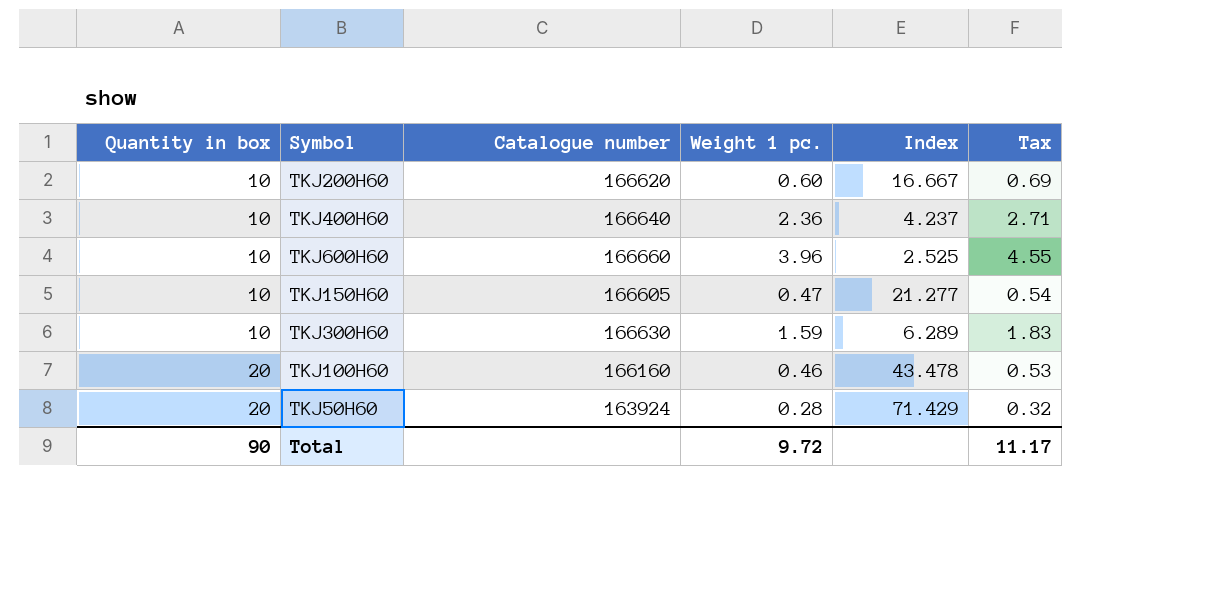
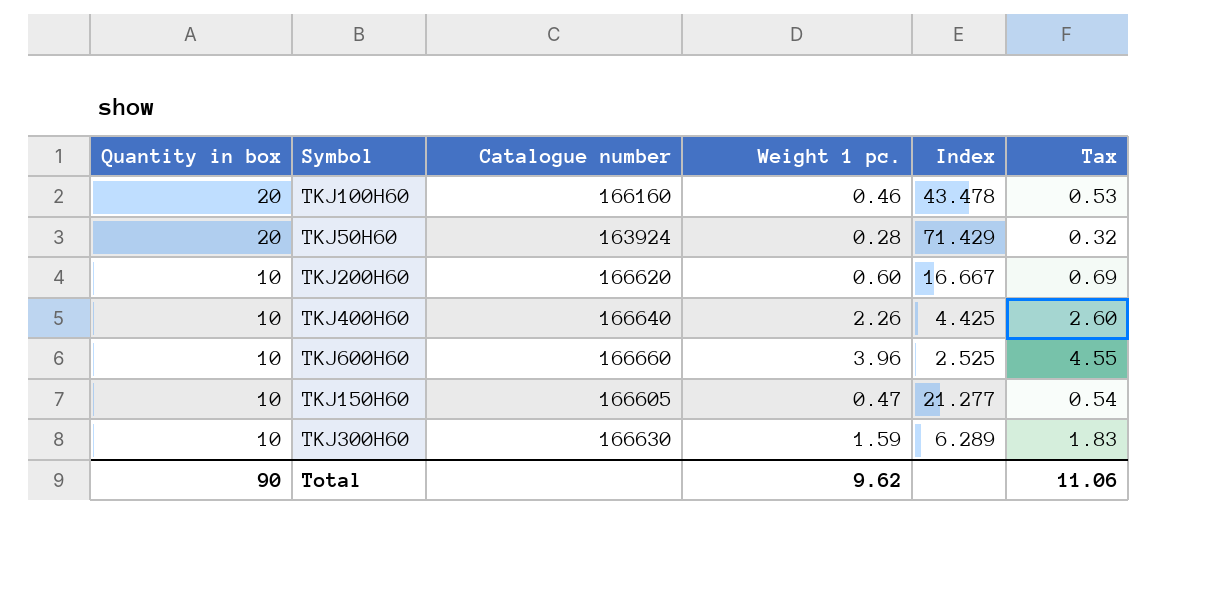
row order: Quantity in box ascending -> Quantity in box descending
TKJ400H60 | Weight 1 pc.: 2.36 -> 2.26
TKJ400H60 | Index: 4.237 -> 4.425
TKJ400H60 | Tax: 2.71 -> 2.60
Total | Weight 1 pc.: 9.72 -> 9.62
Total | Tax: 11.17 -> 11.06

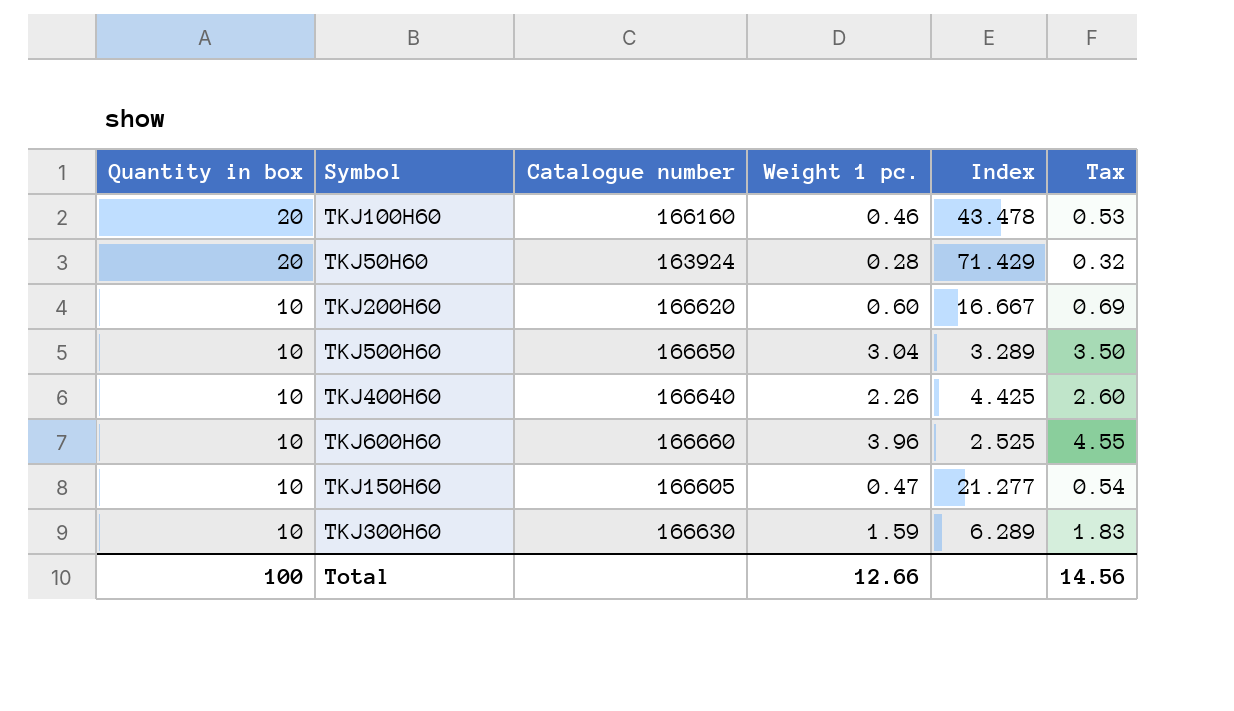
row TKJ500H60: none -> 10 | 166650 | 3.04 | 3.289 | 3.50
Total | Quantity in box: 90 -> 100
Total | Weight 1 pc.: 9.62 -> 12.66
Total | Tax: 11.06 -> 14.56

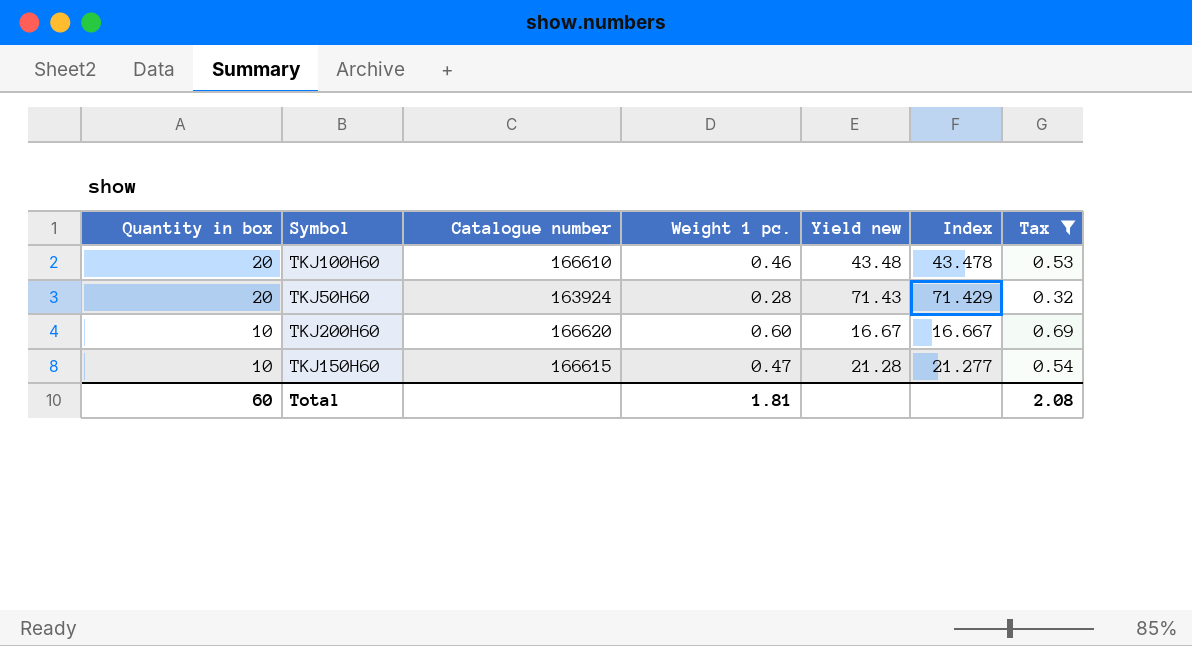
filter: none -> Tax <= 0.69
column Yield new | formula: none -> [Quantity in box] / [Weight 1 pc.]
TKJ100H60 | Catalogue number: 166160 -> 166610
TKJ150H60 | Catalogue number: 166605 -> 166615
Total | Quantity in box: 100 -> 60
Total | Weight 1 pc.: 12.66 -> 1.81
Total | Tax: 14.56 -> 2.08

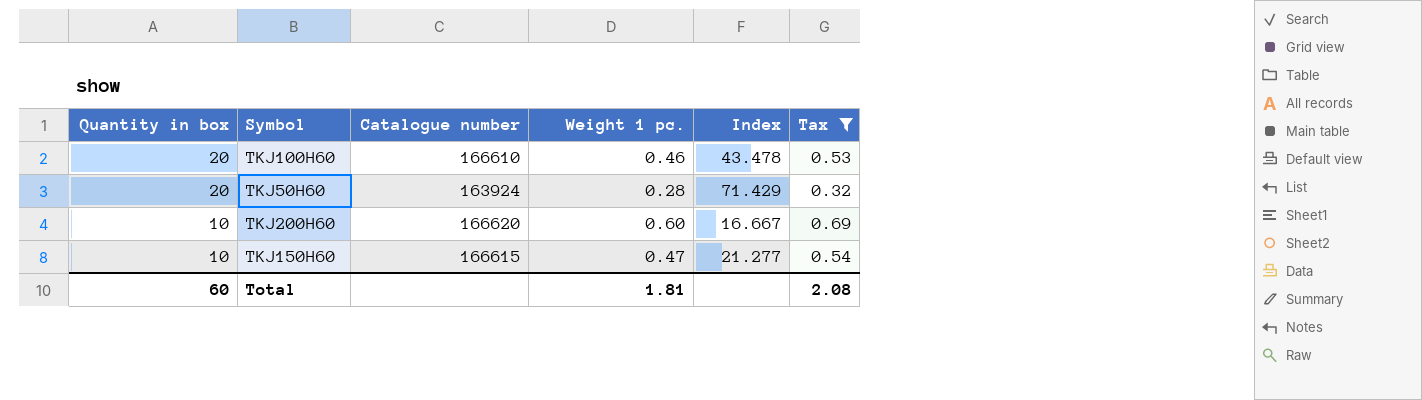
column Yield new | formula: [Quantity in box] / [Weight 1 pc.] -> none

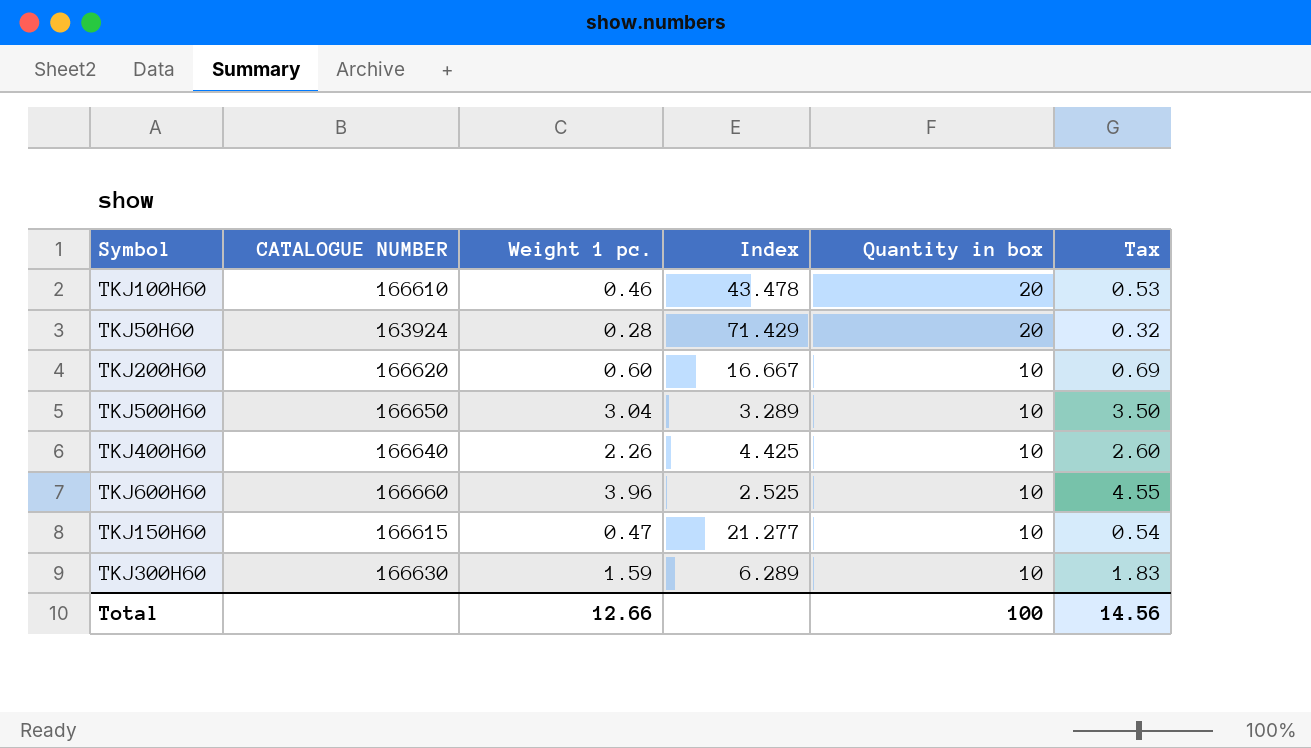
filter: Tax <= 0.69 -> none
column name: Catalogue number -> CATALOGUE NUMBER
column Quantity in box | position: 1 -> 5
Total | Weight 1 pc.: 1.81 -> 12.66
Total | Quantity in box: 60 -> 100
Total | Tax: 2.08 -> 14.56

